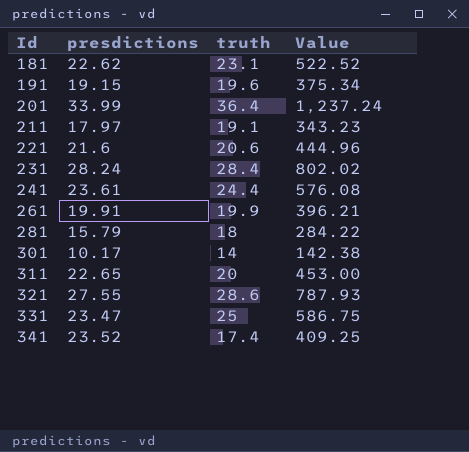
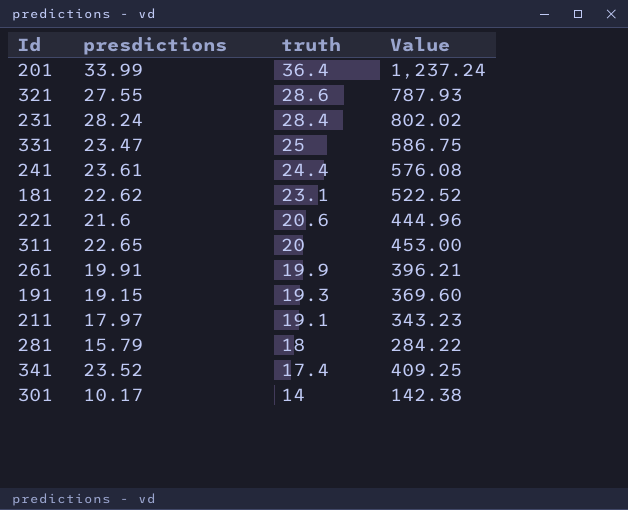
row order: Id ascending -> truth descending
191 | truth: 19.6 -> 19.3
191 | Value: 375.34 -> 369.60

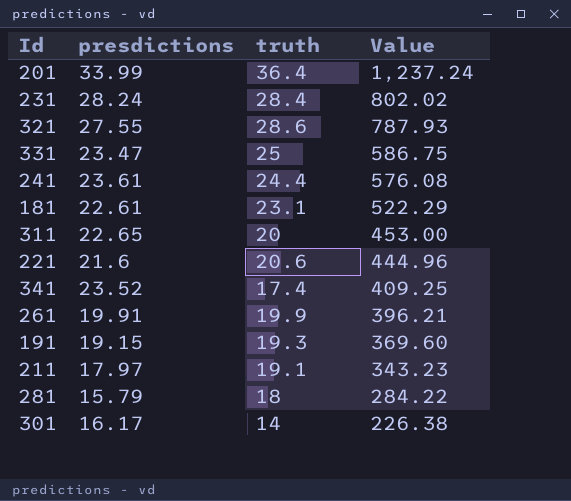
row order: truth descending -> Value descending
181 | presdictions: 22.62 -> 22.61
181 | Value: 522.52 -> 522.29
301 | presdictions: 10.17 -> 16.17
301 | Value: 142.38 -> 226.38

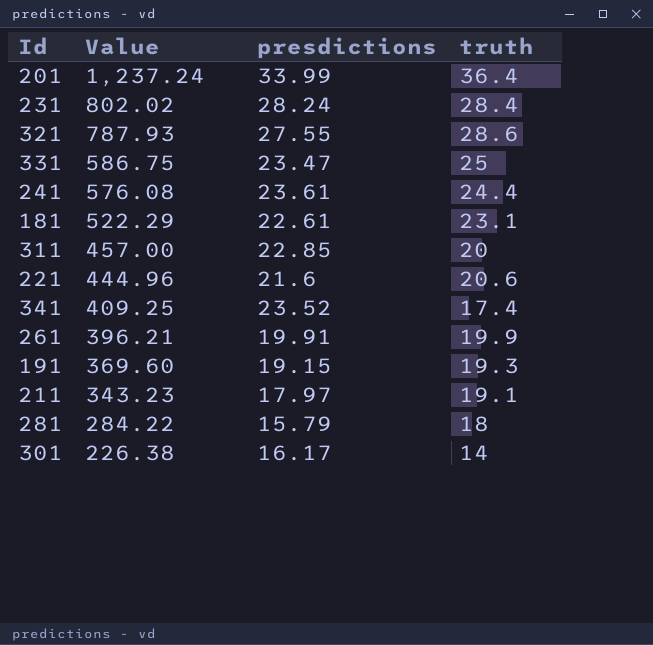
column Value | position: 4 -> 2
311 | Value: 453.00 -> 457.00
311 | presdictions: 22.65 -> 22.85

